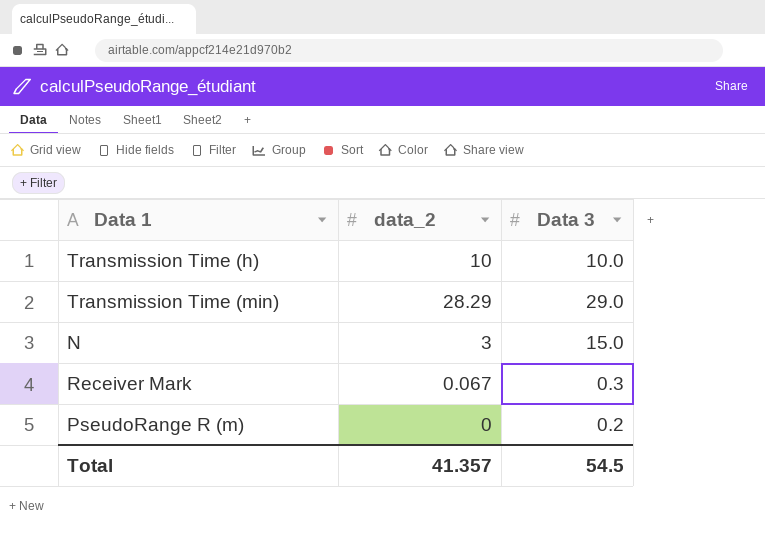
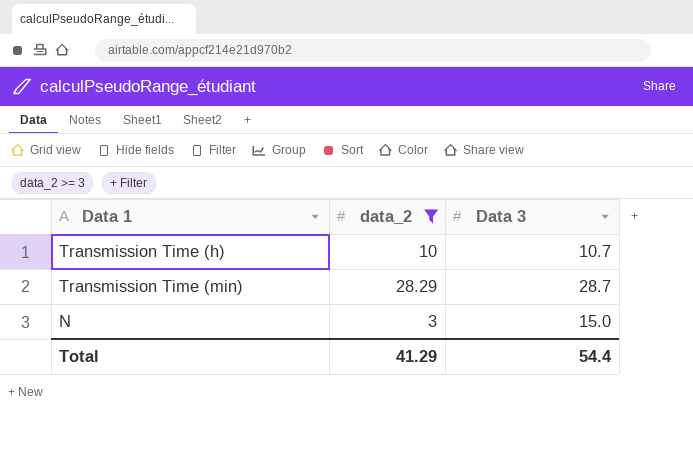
filter: none -> data_2 >= 3
Transmission Time (h) | Data 3: 10.0 -> 10.7
Transmission Time (min) | Data 3: 29.0 -> 28.7
Total | data_2: 41.357 -> 41.29
Total | Data 3: 54.5 -> 54.4

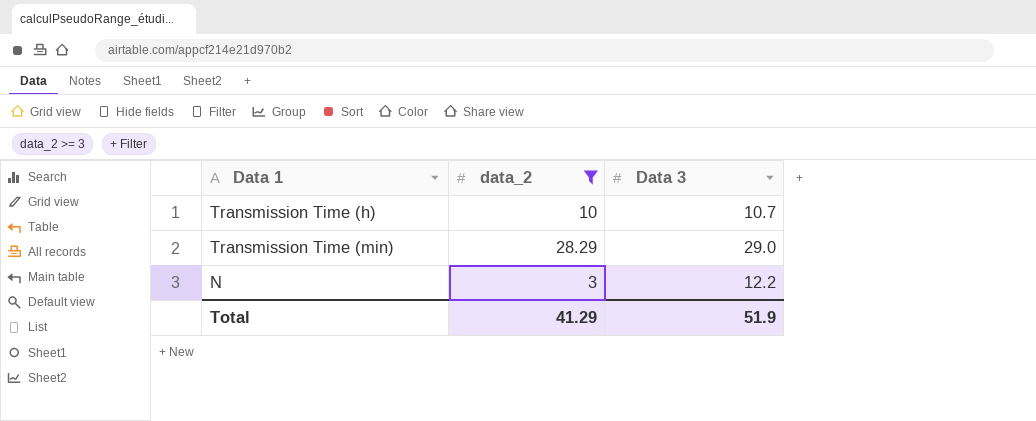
Transmission Time (min) | Data 3: 28.7 -> 29.0
N | Data 3: 15.0 -> 12.2
Total | Data 3: 54.4 -> 51.9

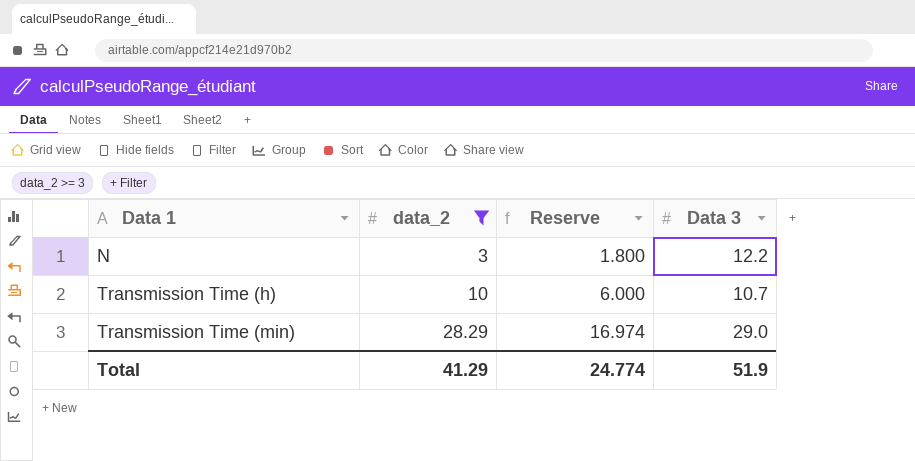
row order: none -> Data 1 ascending
column Reserve | formula: none -> [data_2] * 0.6

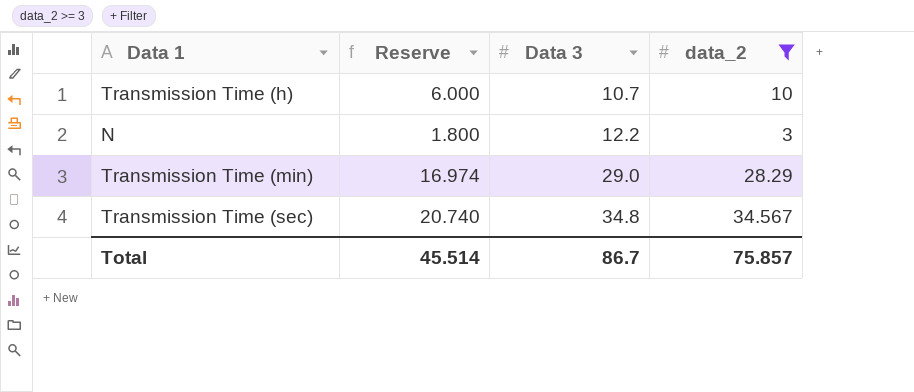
row order: Data 1 ascending -> Data 3 ascending
column data_2 | position: 2 -> 4
row Transmission Time (sec): none -> 20.740 | 34.8 | 34.567
Total | Reserve: 24.774 -> 45.514
Total | Data 3: 51.9 -> 86.7
Total | data_2: 41.29 -> 75.857

